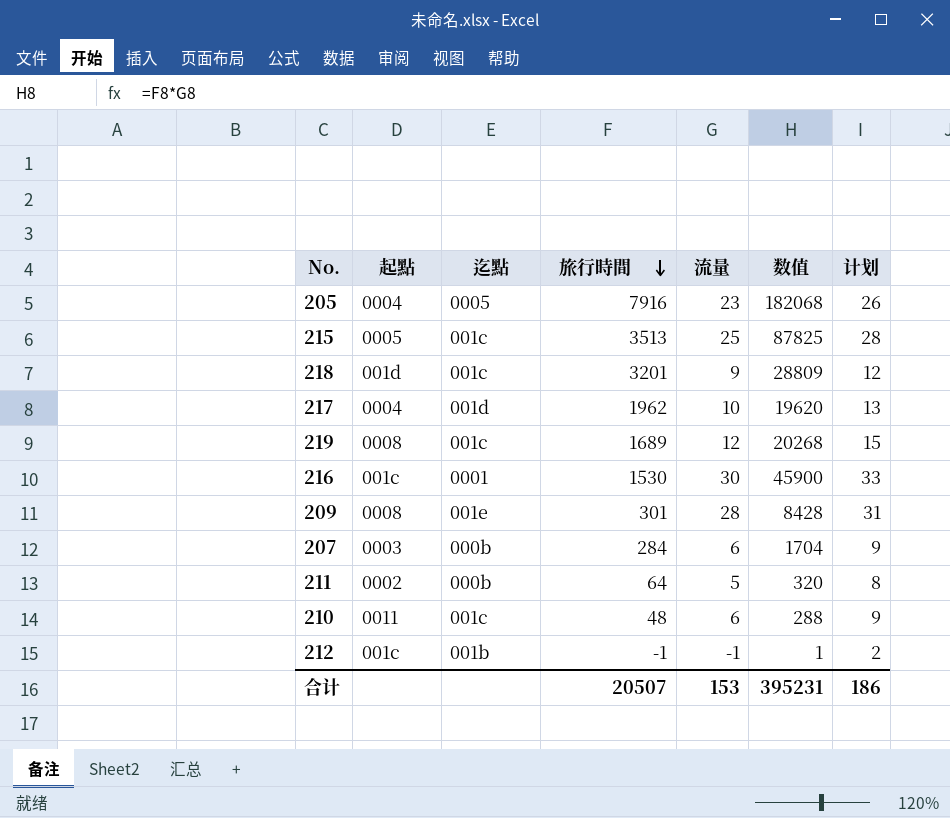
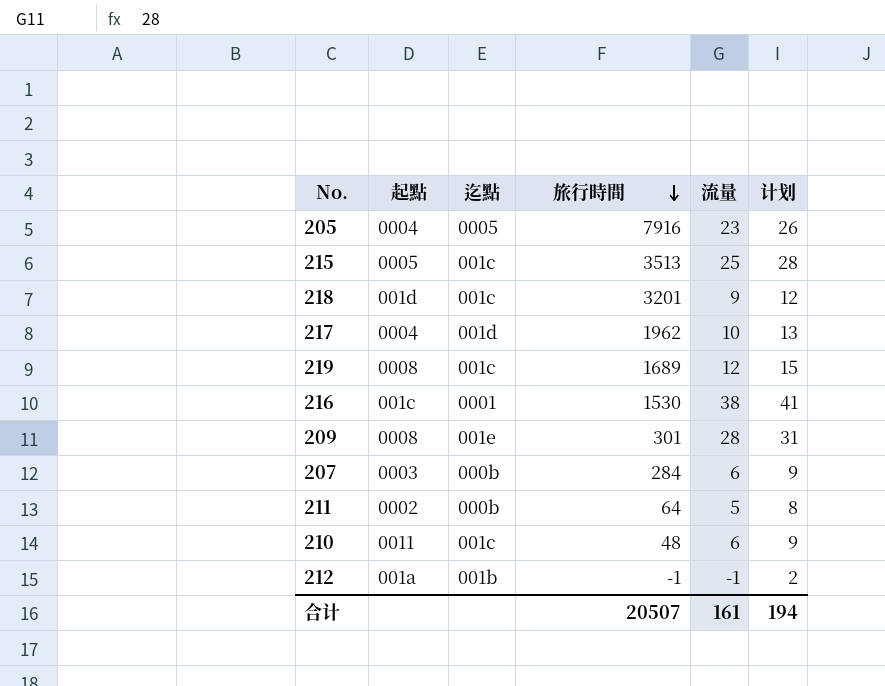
column 数值 | formula: [旅行時間] * [流量] -> none
216 | 流量: 30 -> 38
216 | 计划: 33 -> 41
212 | 起點: 001c -> 001a
合计 | 流量: 153 -> 161
合计 | 计划: 186 -> 194

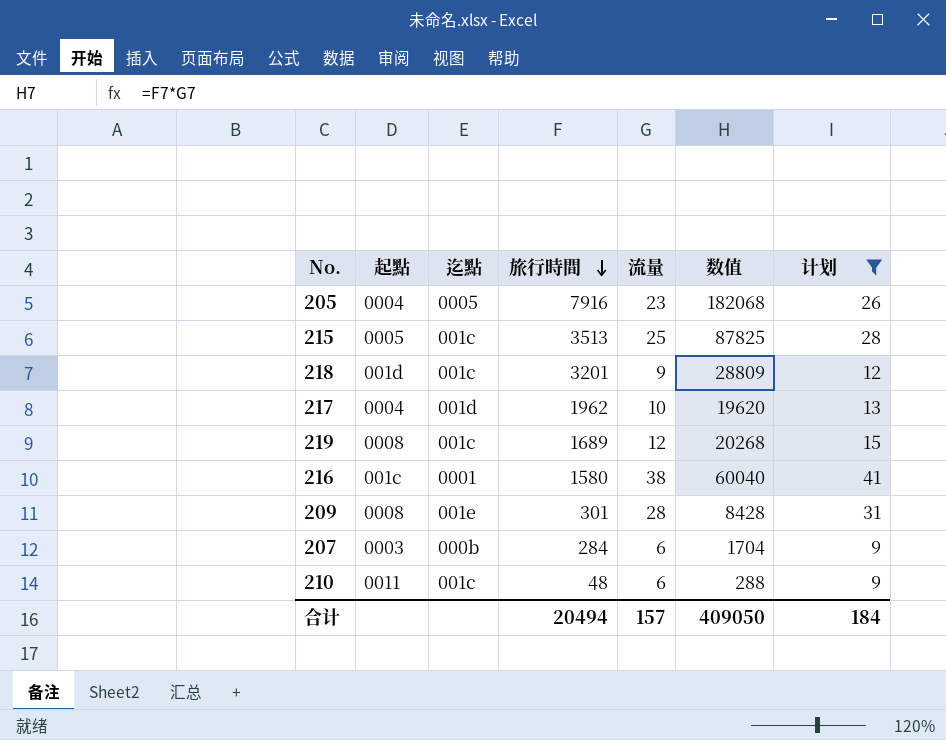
filter: none -> 计划 >= 9
column 数值 | formula: none -> [旅行時間] * [流量]
216 | 旅行時間: 1530 -> 1580
合计 | 旅行時間: 20507 -> 20494
合计 | 流量: 161 -> 157
合计 | 计划: 194 -> 184

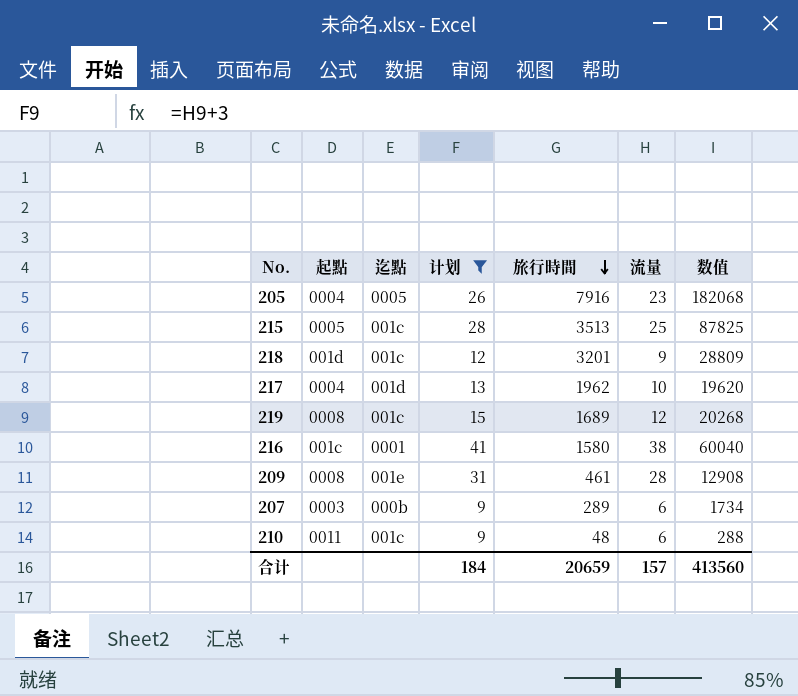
column 计划 | position: 7 -> 4
209 | 旅行時間: 301 -> 461
209 | 数值: 8428 -> 12908
207 | 旅行時間: 284 -> 289
207 | 数值: 1704 -> 1734
合计 | 旅行時間: 20494 -> 20659
合计 | 数值: 409050 -> 413560

